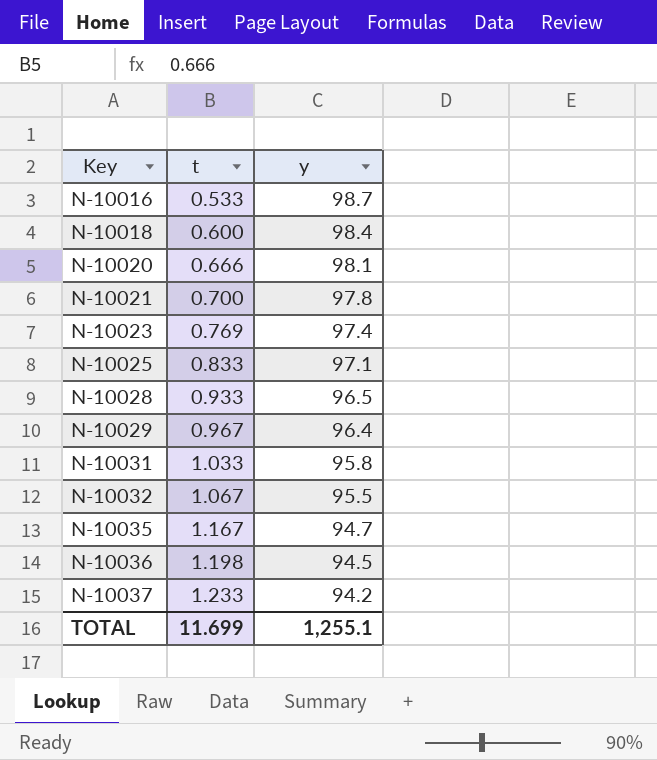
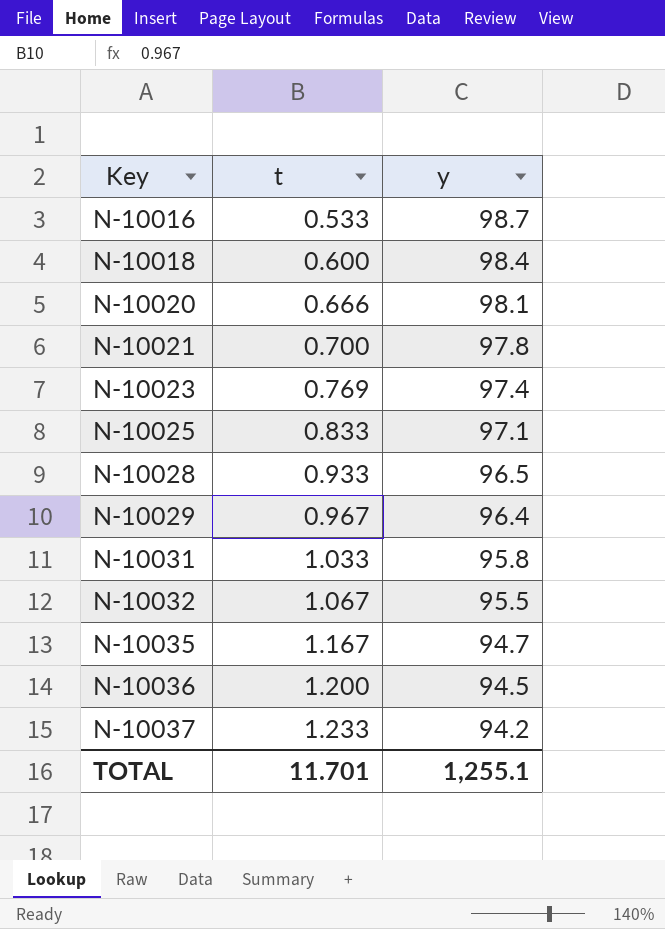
N-10036 | t: 1.198 -> 1.200
TOTAL | t: 11.699 -> 11.701

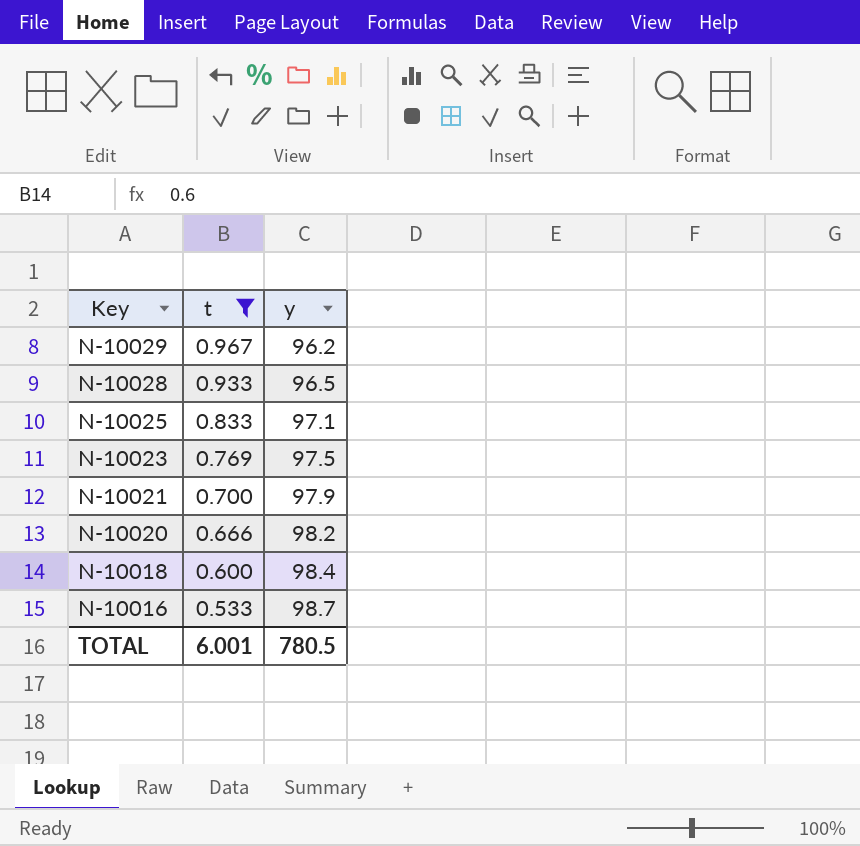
filter: none -> t <= 0.967
row order: Key ascending -> Key descending
N-10029 | y: 96.4 -> 96.2
N-10023 | y: 97.4 -> 97.5
N-10021 | y: 97.8 -> 97.9
N-10020 | y: 98.1 -> 98.2
TOTAL | t: 11.701 -> 6.001
TOTAL | y: 1,255.1 -> 780.5

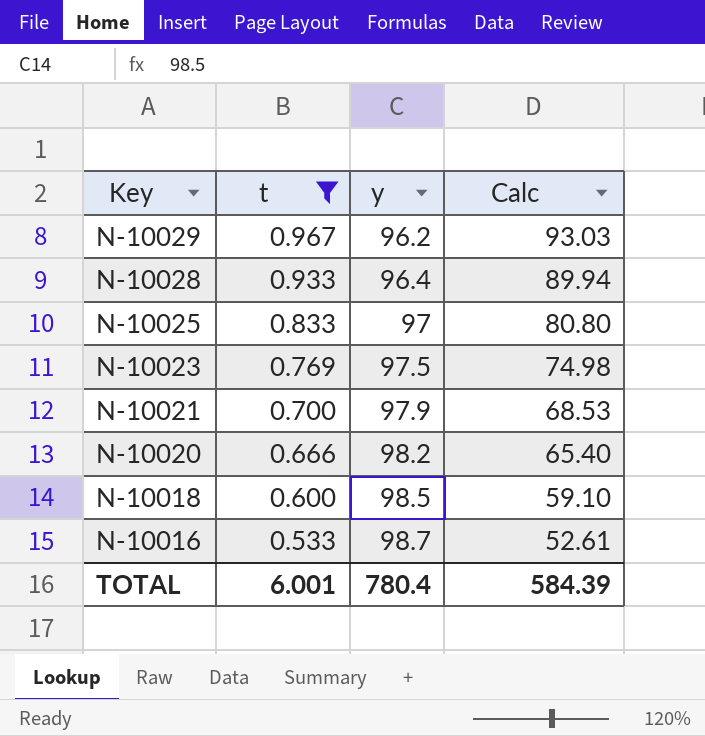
column Calc | formula: none -> [t] * [y]
N-10028 | y: 96.5 -> 96.4
N-10025 | y: 97.1 -> 97
N-10018 | y: 98.4 -> 98.5
TOTAL | y: 780.5 -> 780.4

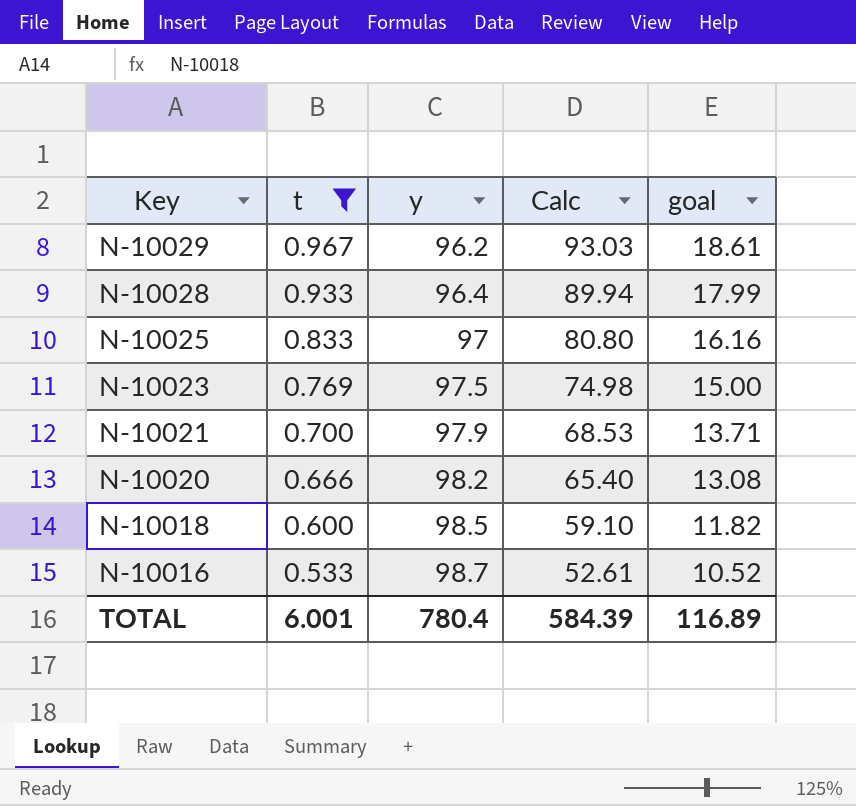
column goal | formula: none -> [Calc] * 0.2

